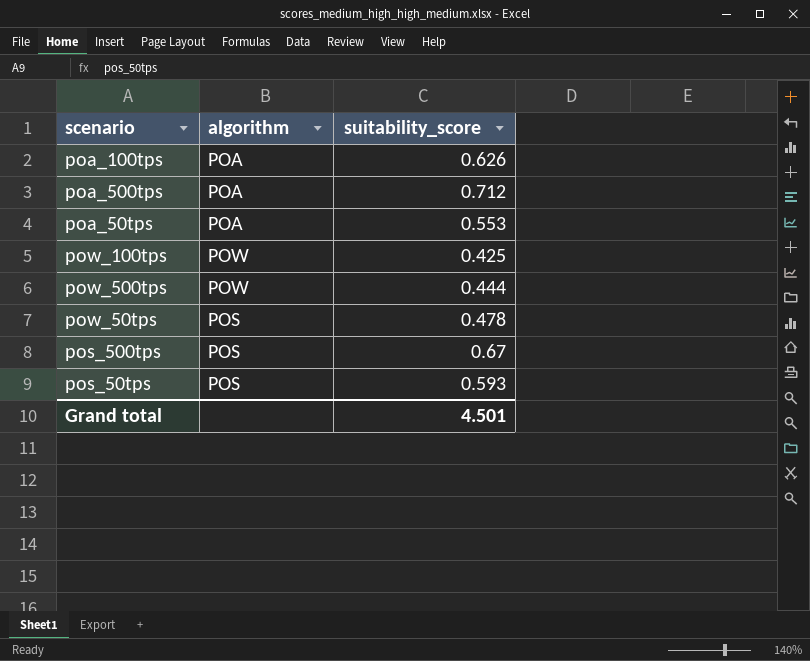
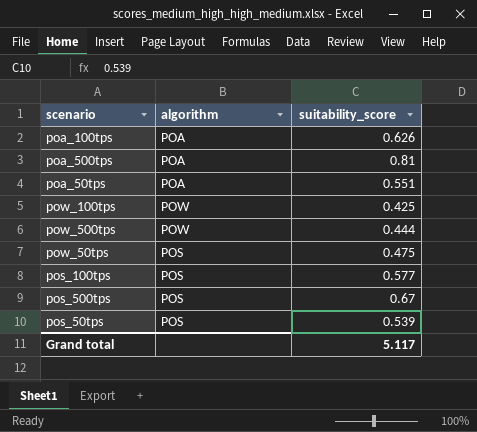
poa_500tps | suitability_score: 0.712 -> 0.81
poa_50tps | suitability_score: 0.553 -> 0.551
pow_50tps | suitability_score: 0.478 -> 0.475
row pos_100tps: none -> POS | 0.577
pos_50tps | suitability_score: 0.593 -> 0.539
Grand total | suitability_score: 4.501 -> 5.117

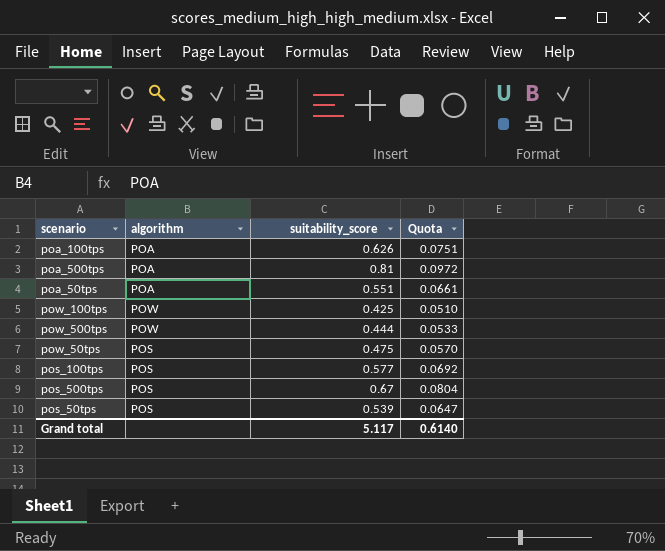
column Quota | formula: none -> [suitability_score] * 0.12

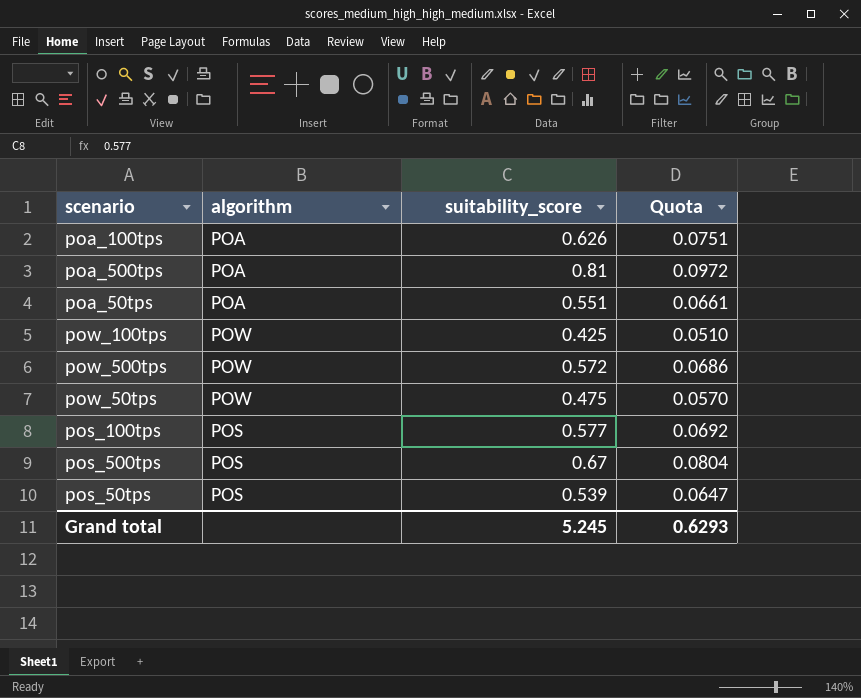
pow_500tps | suitability_score: 0.444 -> 0.572
pow_500tps | Quota: 0.0533 -> 0.0686
pow_50tps | algorithm: POS -> POW
Grand total | suitability_score: 5.117 -> 5.245
Grand total | Quota: 0.6140 -> 0.6293

